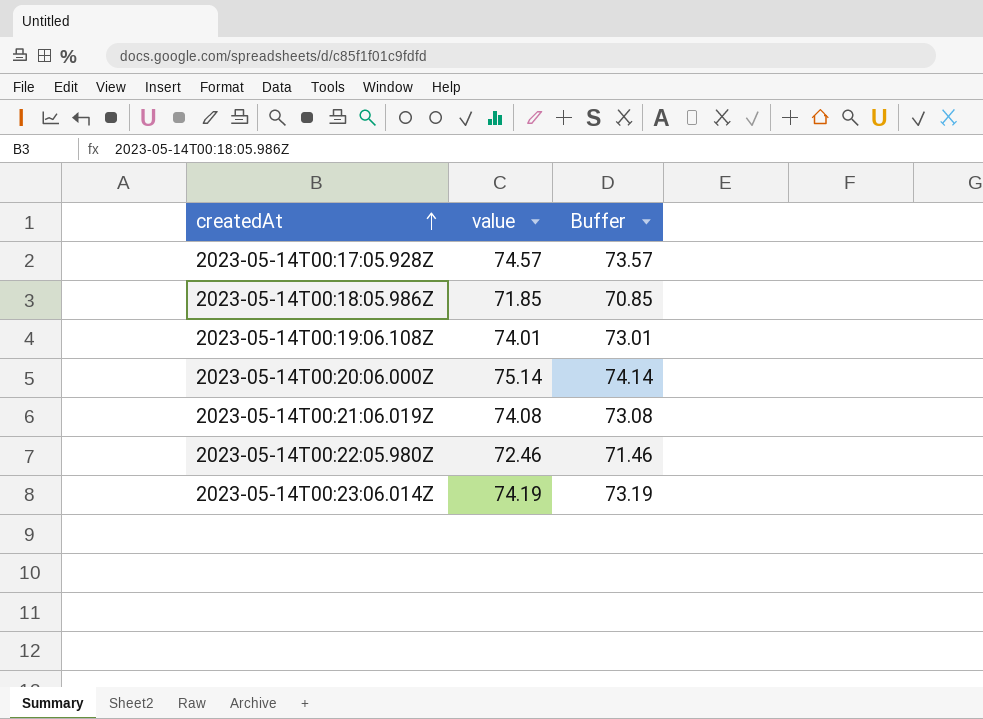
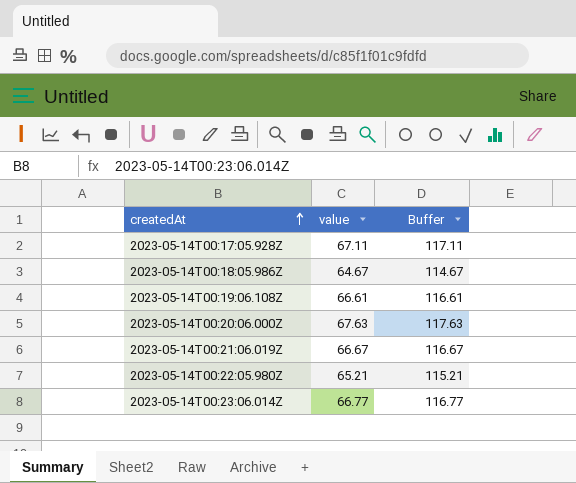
column Buffer | formula: [value] - 1 -> [value] + 50
2023-05-14T00:17:05.928Z | value: 74.57 -> 67.11
2023-05-14T00:18:05.986Z | value: 71.85 -> 64.67
2023-05-14T00:19:06.108Z | value: 74.01 -> 66.61
2023-05-14T00:20:06.000Z | value: 75.14 -> 67.63
2023-05-14T00:21:06.019Z | value: 74.08 -> 66.67
2023-05-14T00:22:05.980Z | value: 72.46 -> 65.21
2023-05-14T00:23:06.014Z | value: 74.19 -> 66.77

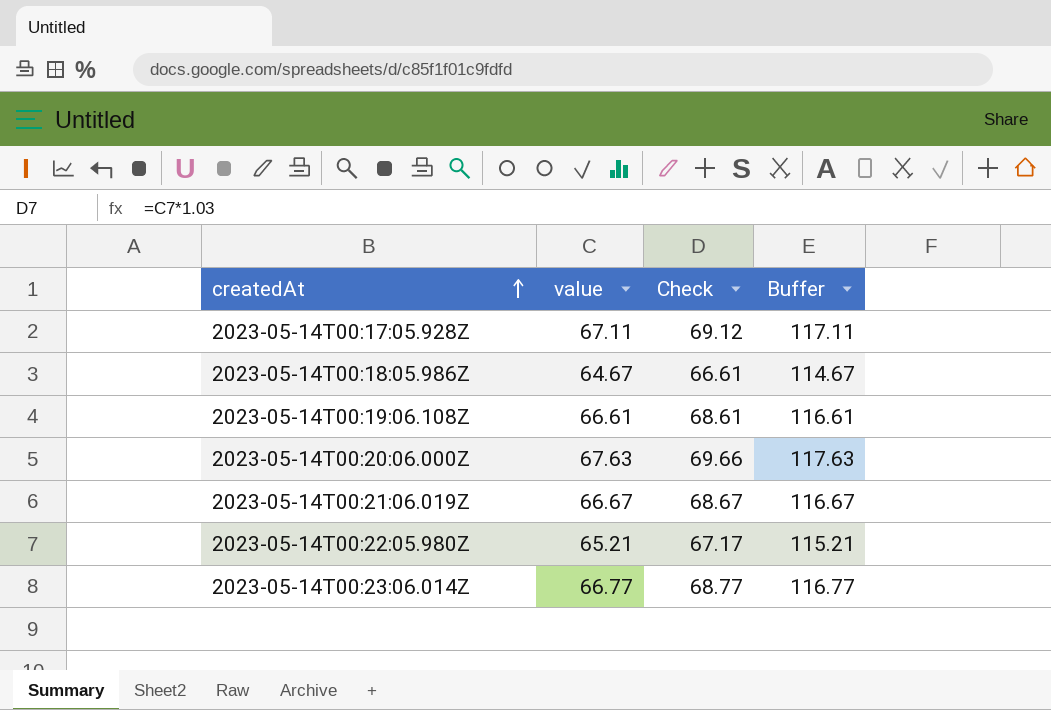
column Check | formula: none -> [value] * 1.03

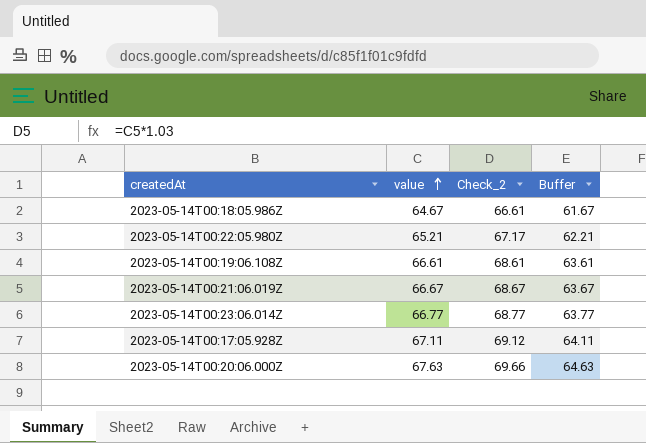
row order: createdAt ascending -> value ascending
column name: Check -> Check_2
column Buffer | formula: [value] + 50 -> [value] - 3

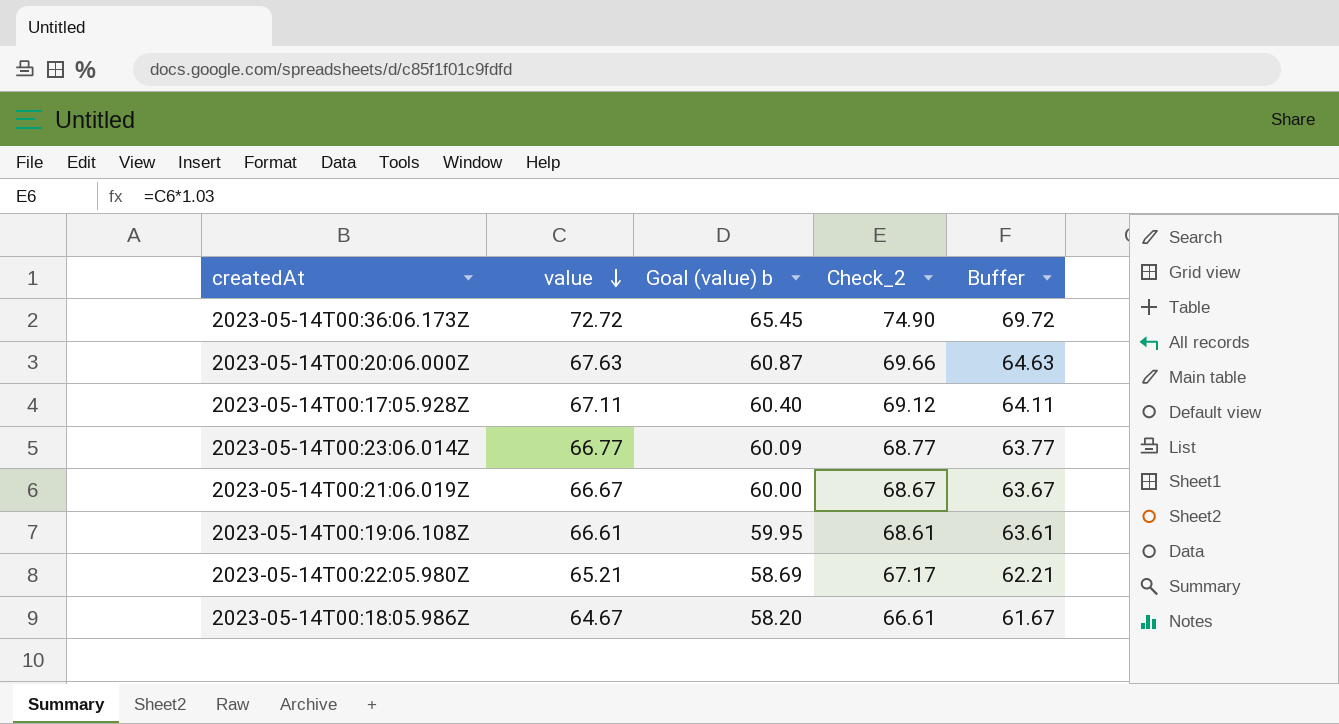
row order: value ascending -> value descending
column Goal (value) b | formula: none -> [value] * 0.9
row 2023-05-14T00:36:06.173Z: none -> 72.72 | 65.45 | 74.90 | 69.72

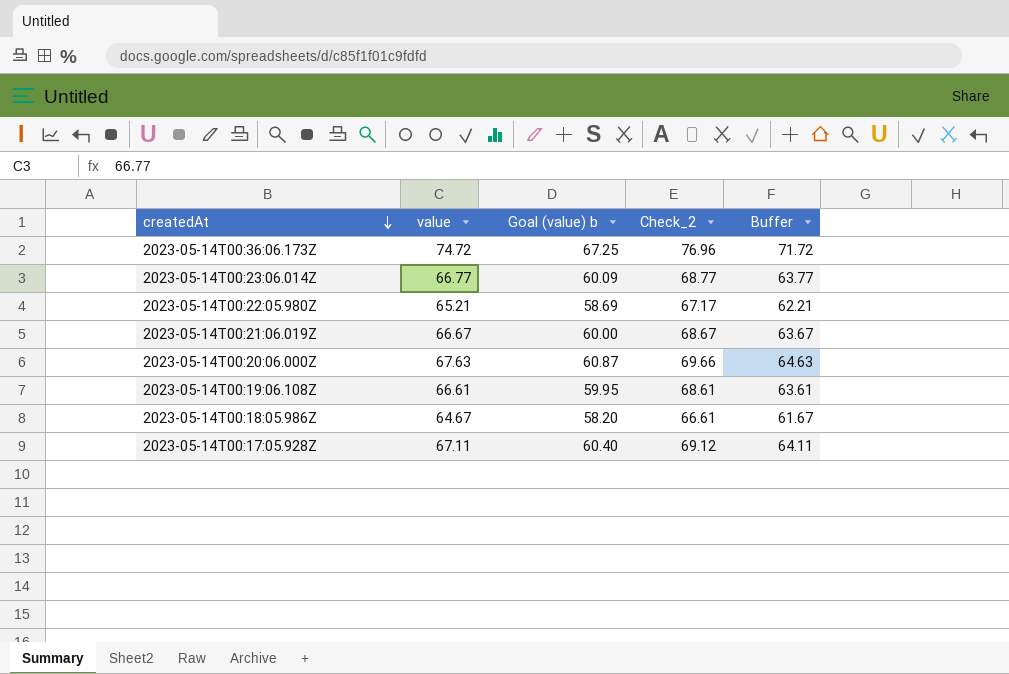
row order: value descending -> createdAt descending
2023-05-14T00:36:06.173Z | value: 72.72 -> 74.72
2023-05-14T00:36:06.173Z | Goal (value) b: 65.45 -> 67.25
2023-05-14T00:36:06.173Z | Check_2: 74.90 -> 76.96
2023-05-14T00:36:06.173Z | Buffer: 69.72 -> 71.72

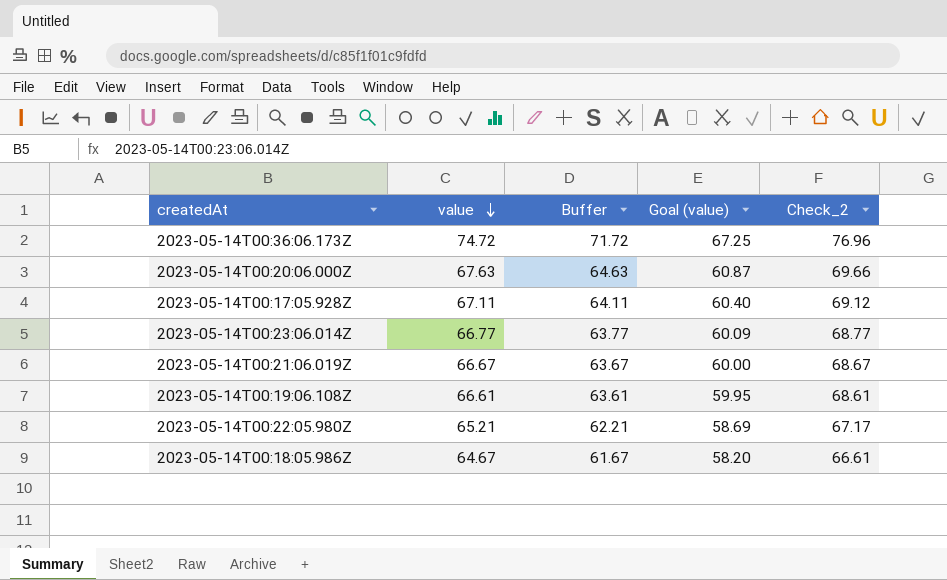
row order: createdAt descending -> value descending
column Buffer | position: 5 -> 3
column name: Goal (value) b -> Goal (value)

